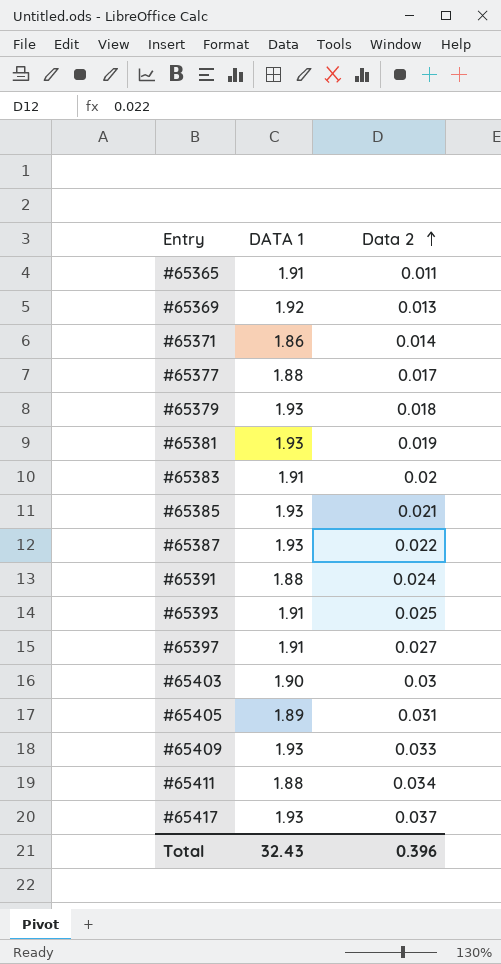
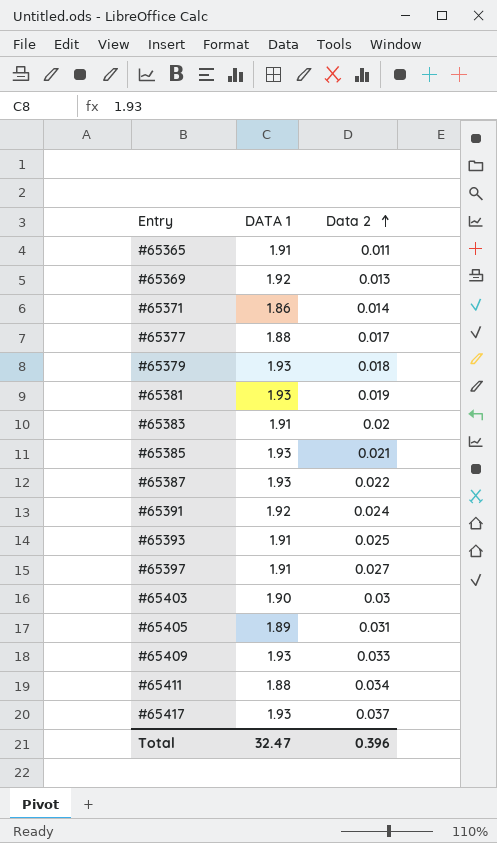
#65391 | DATA 1: 1.88 -> 1.92
Total | DATA 1: 32.43 -> 32.47

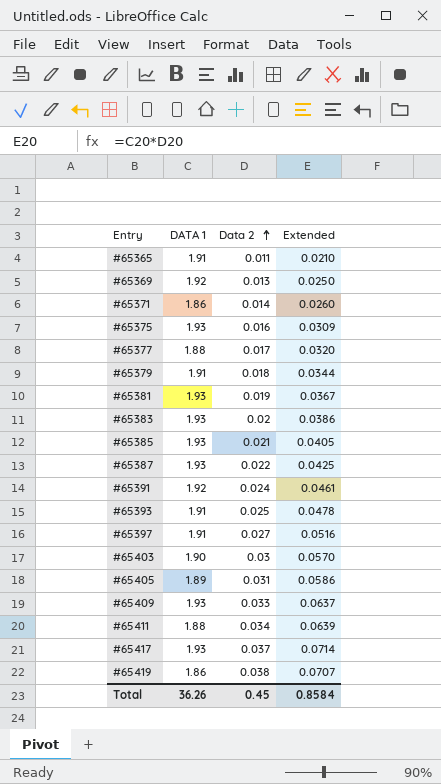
column Extended | formula: none -> [DATA 1] * [Data 2]
row #65375: none -> 1.93 | 0.016 | 0.0309
#65379 | DATA 1: 1.93 -> 1.91
#65383 | DATA 1: 1.91 -> 1.93
row #65419: none -> 1.86 | 0.038 | 0.0707
Total | DATA 1: 32.47 -> 36.26
Total | Data 2: 0.396 -> 0.45

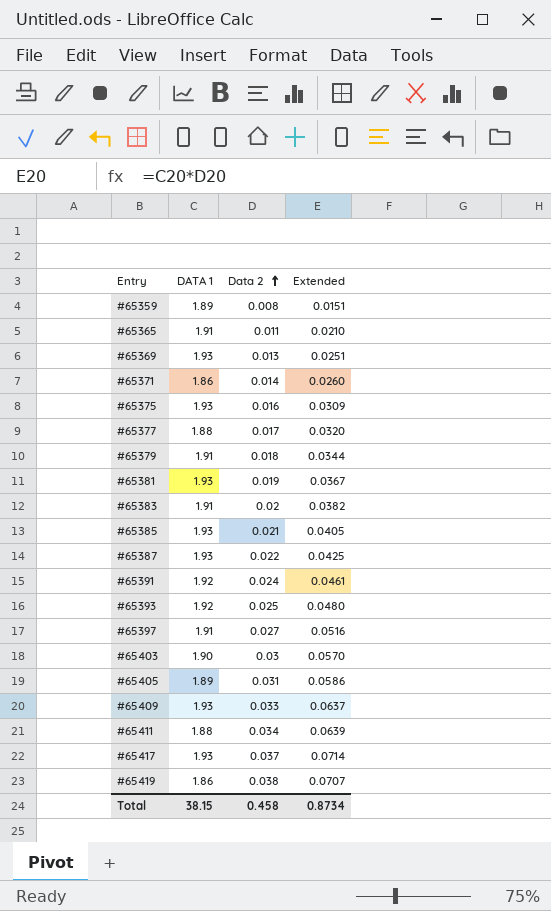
row #65359: none -> 1.89 | 0.008 | 0.0151
#65369 | DATA 1: 1.92 -> 1.93
#65369 | Extended: 0.0250 -> 0.0251
#65383 | DATA 1: 1.93 -> 1.91
#65383 | Extended: 0.0386 -> 0.0382
#65393 | DATA 1: 1.91 -> 1.92
#65393 | Extended: 0.0478 -> 0.0480
Total | DATA 1: 36.26 -> 38.15
Total | Data 2: 0.45 -> 0.458
Total | Extended: 0.8584 -> 0.8734

